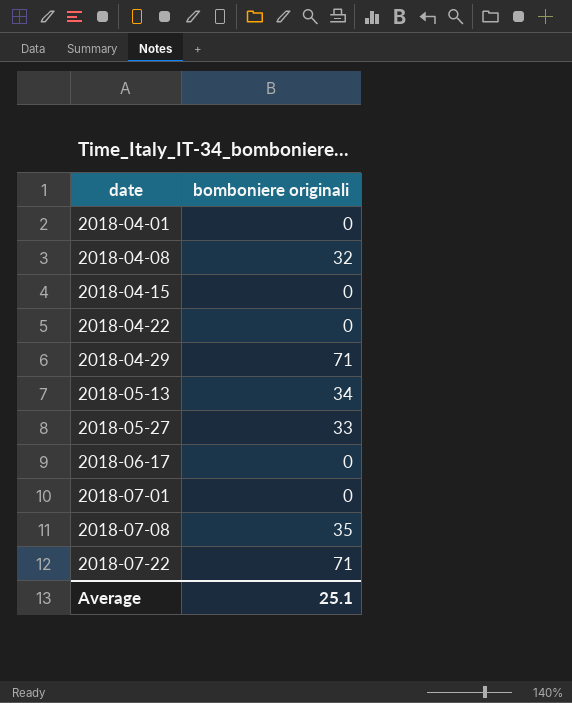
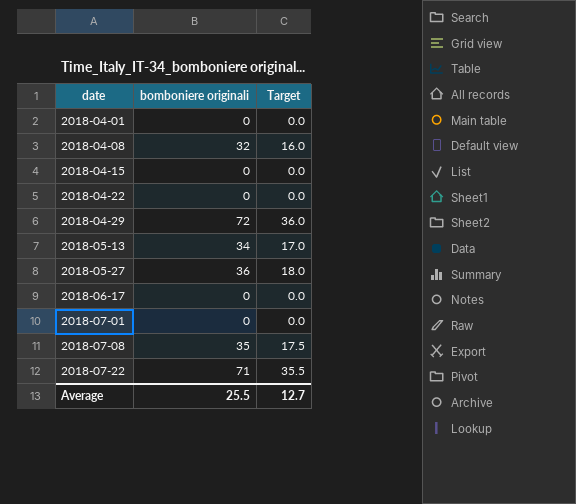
column Target | formula: none -> [bomboniere originali] * 0.5
2018-04-29 | bomboniere originali: 71 -> 72
2018-05-27 | bomboniere originali: 33 -> 36
Average | bomboniere originali: 25.1 -> 25.5

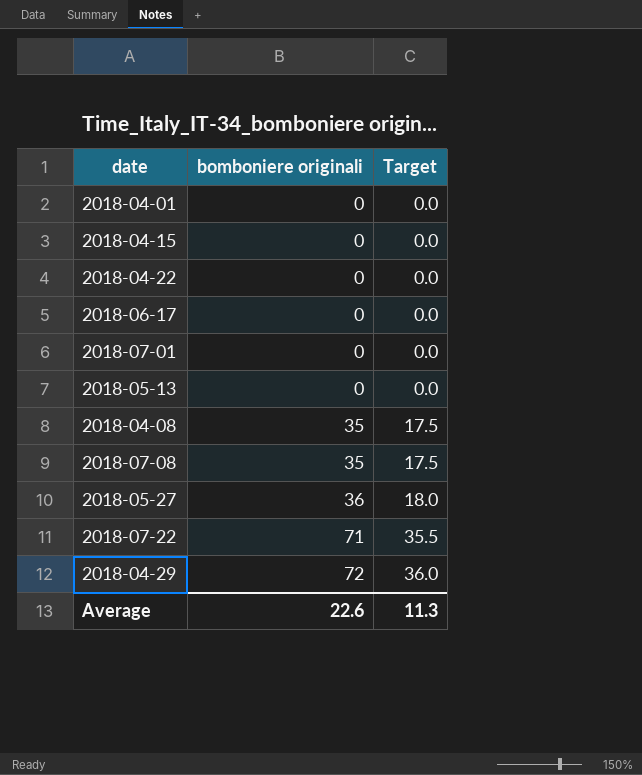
row order: date ascending -> bomboniere originali ascending
2018-05-13 | bomboniere originali: 34 -> 0
2018-05-13 | Target: 17.0 -> 0.0
2018-04-08 | bomboniere originali: 32 -> 35
2018-04-08 | Target: 16.0 -> 17.5
Average | bomboniere originali: 25.5 -> 22.6
Average | Target: 12.7 -> 11.3

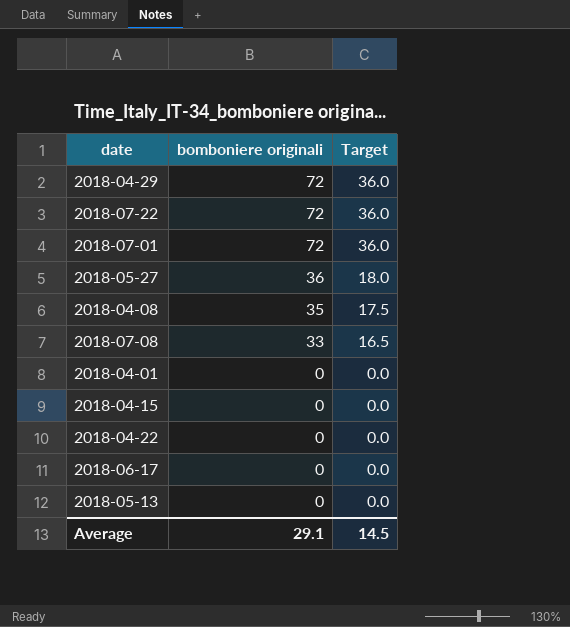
row order: bomboniere originali ascending -> bomboniere originali descending
2018-07-22 | bomboniere originali: 71 -> 72
2018-07-22 | Target: 35.5 -> 36.0
2018-07-01 | bomboniere originali: 0 -> 72
2018-07-01 | Target: 0.0 -> 36.0
2018-07-08 | bomboniere originali: 35 -> 33
2018-07-08 | Target: 17.5 -> 16.5
Average | bomboniere originali: 22.6 -> 29.1
Average | Target: 11.3 -> 14.5

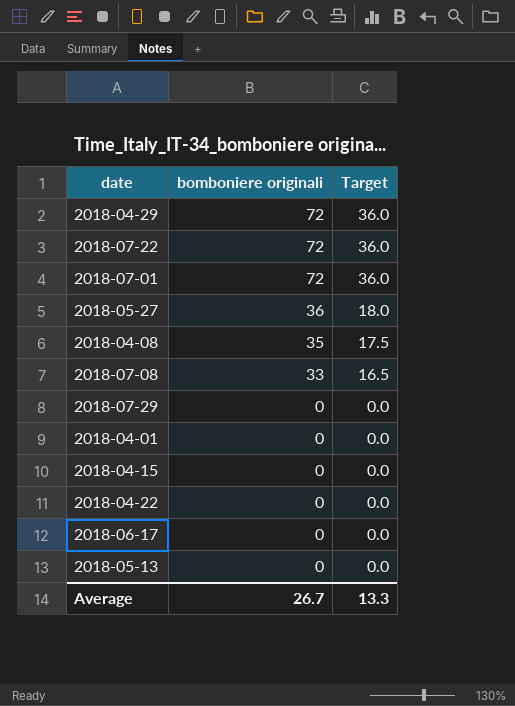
row 2018-07-29: none -> 0 | 0.0
Average | bomboniere originali: 29.1 -> 26.7
Average | Target: 14.5 -> 13.3

